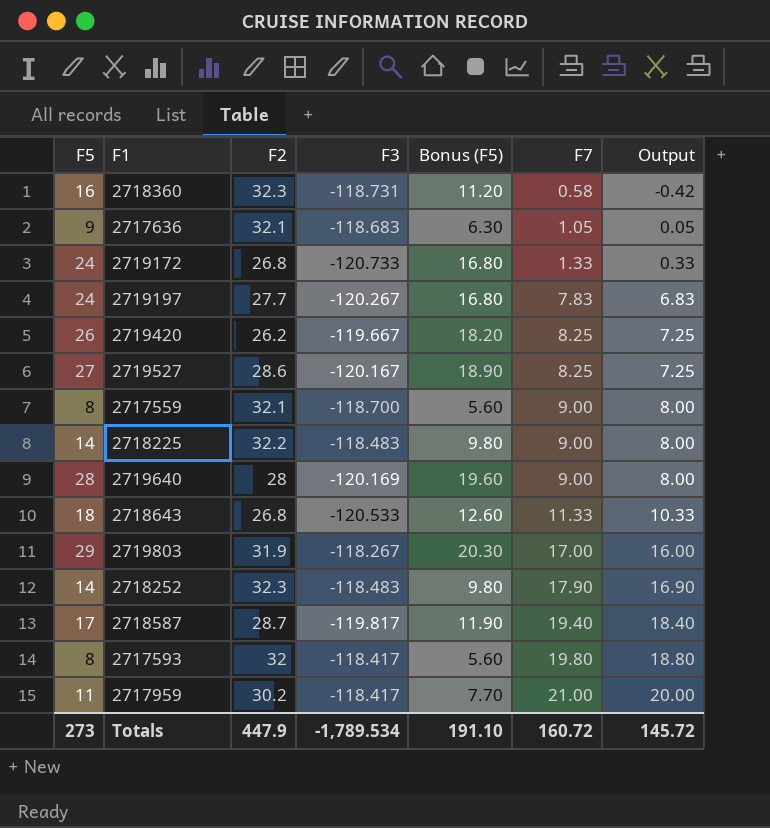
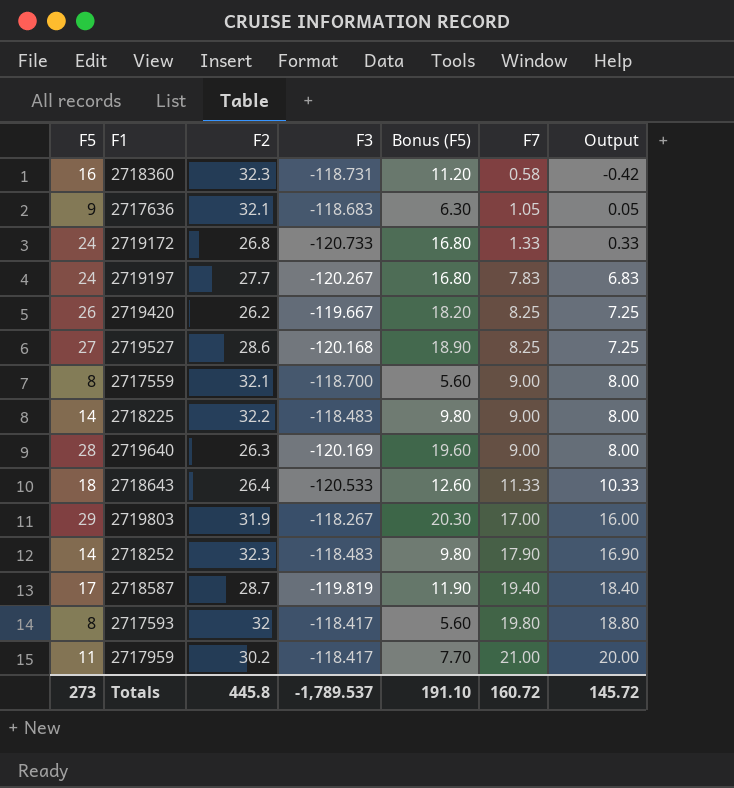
2719527 | F3: -120.167 -> -120.168
2719640 | F2: 28 -> 26.3
2718643 | F2: 26.8 -> 26.4
2718587 | F3: -119.817 -> -119.819
Totals | F2: 447.9 -> 445.8
Totals | F3: -1,789.534 -> -1,789.537

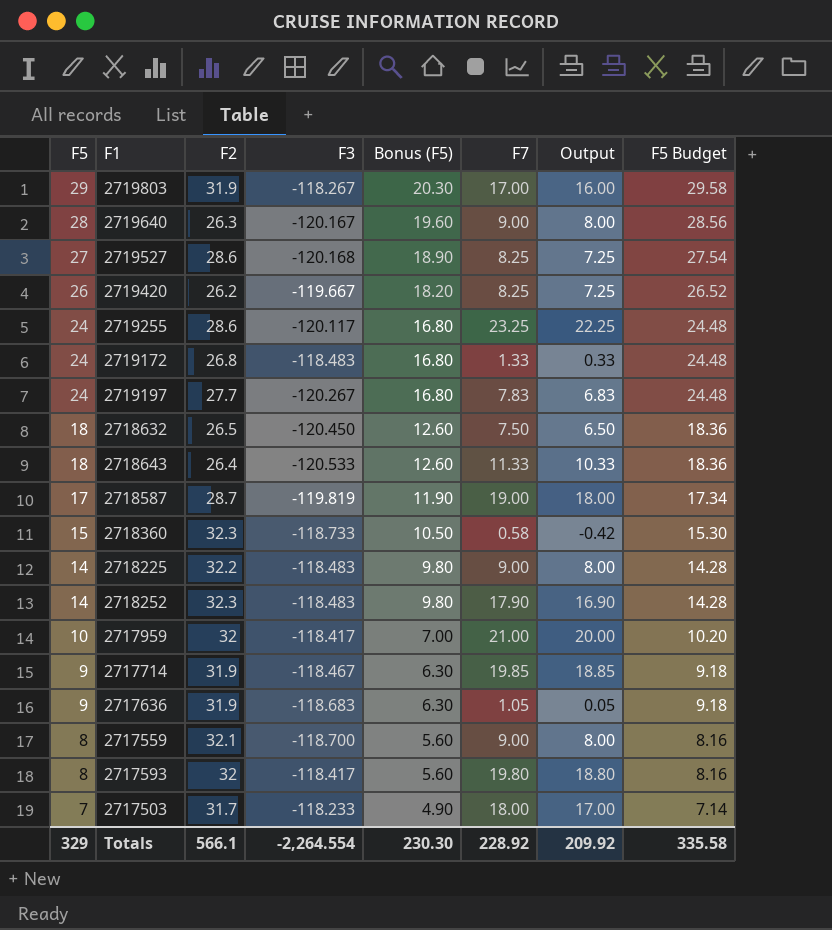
row order: F7 ascending -> F5 descending
column F5 Budget | formula: none -> [F5] * 1.02
2719640 | F3: -120.169 -> -120.167
row 2719255: none -> 24 | 28.6 | -120.117 | 16.80 | 23.25 | 22.25 | 24.48
2719172 | F3: -120.733 -> -118.483
row 2718632: none -> 18 | 26.5 | -120.450 | 12.60 | 7.50 | 6.50 | 18.36
2718587 | F7: 19.40 -> 19.00
2718587 | Output: 18.40 -> 18.00
2718360 | F5: 16 -> 15
2718360 | F3: -118.731 -> -118.733
2718360 | Bonus (F5): 11.20 -> 10.50
2717959 | F5: 11 -> 10
2717959 | F2: 30.2 -> 32
2717959 | Bonus (F5): 7.70 -> 7.00
row 2717714: none -> 9 | 31.9 | -118.467 | 6.30 | 19.85 | 18.85 | 9.18
2717636 | F2: 32.1 -> 31.9
row 2717503: none -> 7 | 31.7 | -118.233 | 4.90 | 18.00 | 17.00 | 7.14
Totals | F5: 273 -> 329
Totals | F2: 445.8 -> 566.1
Totals | F3: -1,789.537 -> -2,264.554
Totals | Bonus (F5): 191.10 -> 230.30
Totals | F7: 160.72 -> 228.92
Totals | Output: 145.72 -> 209.92

